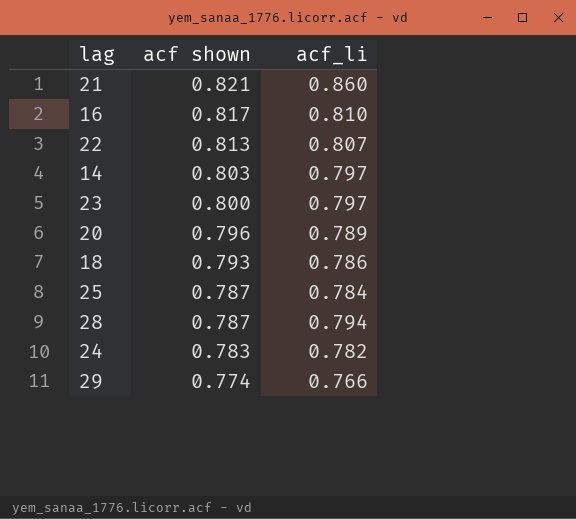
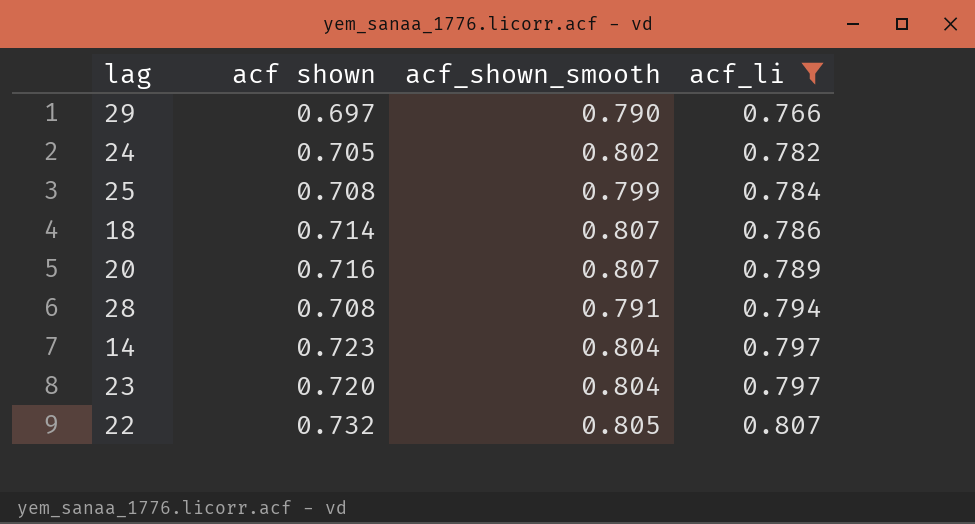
filter: none -> acf_li <= 0.807
row order: acf shown descending -> acf_li ascending
column acf_shown_smooth | position: none -> 3
29 | acf shown: 0.774 -> 0.697
24 | acf shown: 0.783 -> 0.705
25 | acf shown: 0.787 -> 0.708
18 | acf shown: 0.793 -> 0.714
20 | acf shown: 0.796 -> 0.716
28 | acf shown: 0.787 -> 0.708
14 | acf shown: 0.803 -> 0.723
23 | acf shown: 0.800 -> 0.720
22 | acf shown: 0.813 -> 0.732

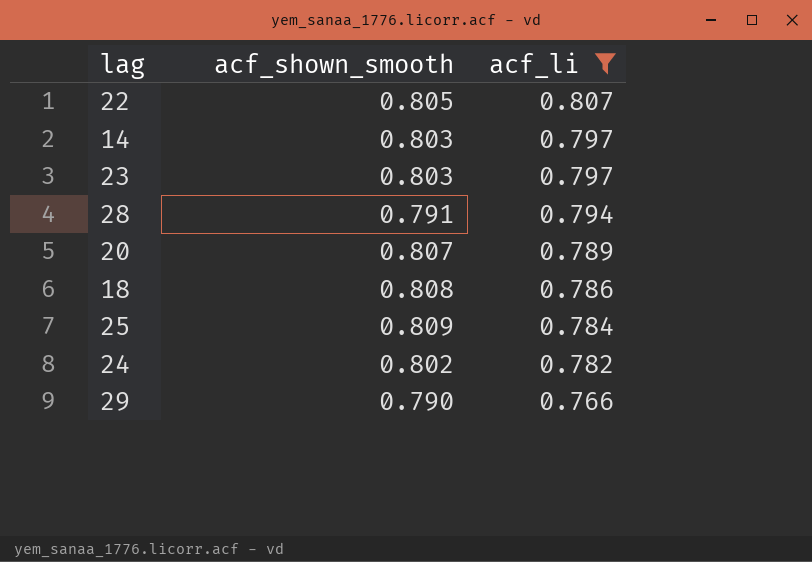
row order: acf_li ascending -> acf_li descending
column acf shown | position: 2 -> none
14 | acf_shown_smooth: 0.804 -> 0.803
23 | acf_shown_smooth: 0.804 -> 0.803
18 | acf_shown_smooth: 0.807 -> 0.808
25 | acf_shown_smooth: 0.799 -> 0.809

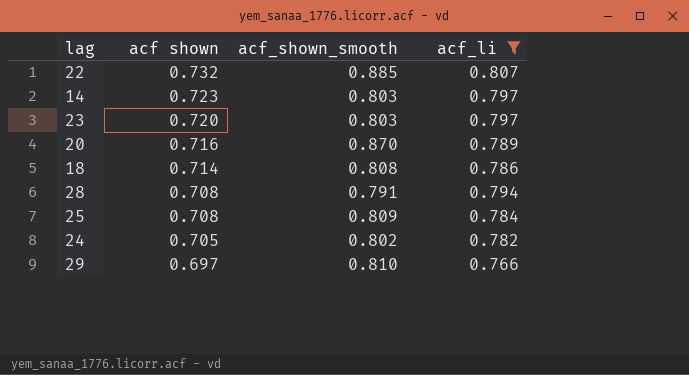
row order: acf_li descending -> acf shown descending
column acf shown | position: none -> 2
22 | acf_shown_smooth: 0.805 -> 0.885
20 | acf_shown_smooth: 0.807 -> 0.870
29 | acf_shown_smooth: 0.790 -> 0.810

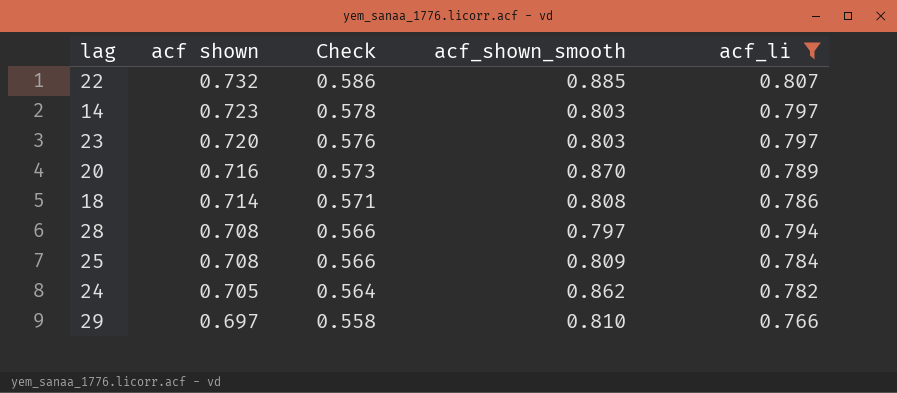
column Check | formula: none -> [acf shown] * 0.8
28 | acf_shown_smooth: 0.791 -> 0.797
24 | acf_shown_smooth: 0.802 -> 0.862

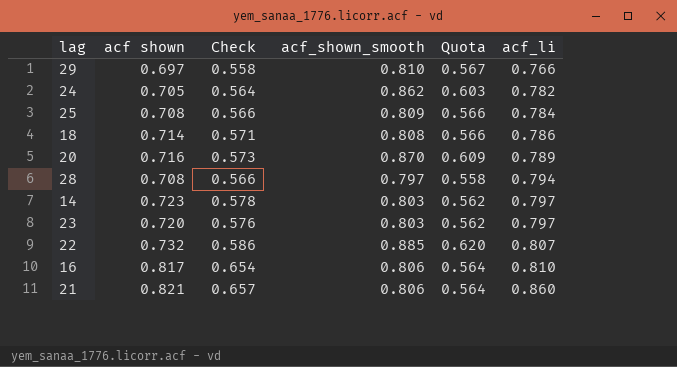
filter: acf_li <= 0.807 -> none
row order: acf shown descending -> acf_li ascending
column Quota | formula: none -> [acf_shown_smooth] * 0.7

